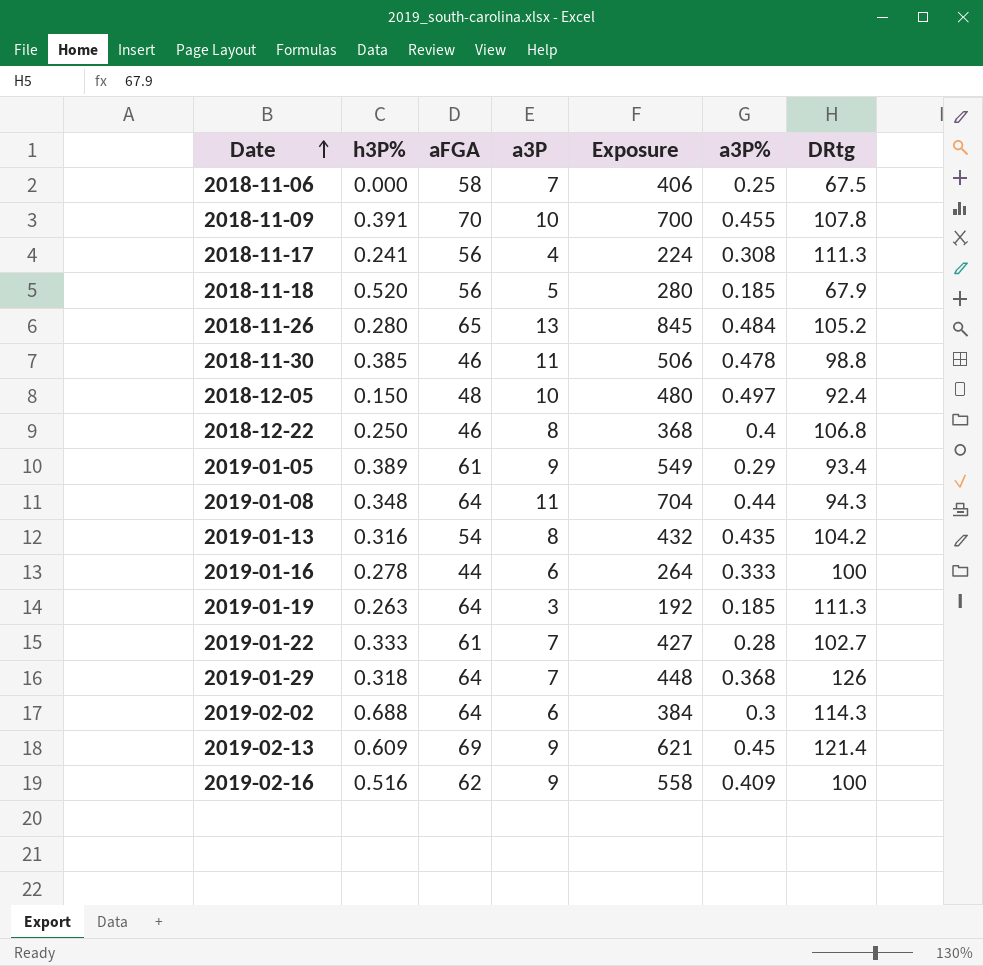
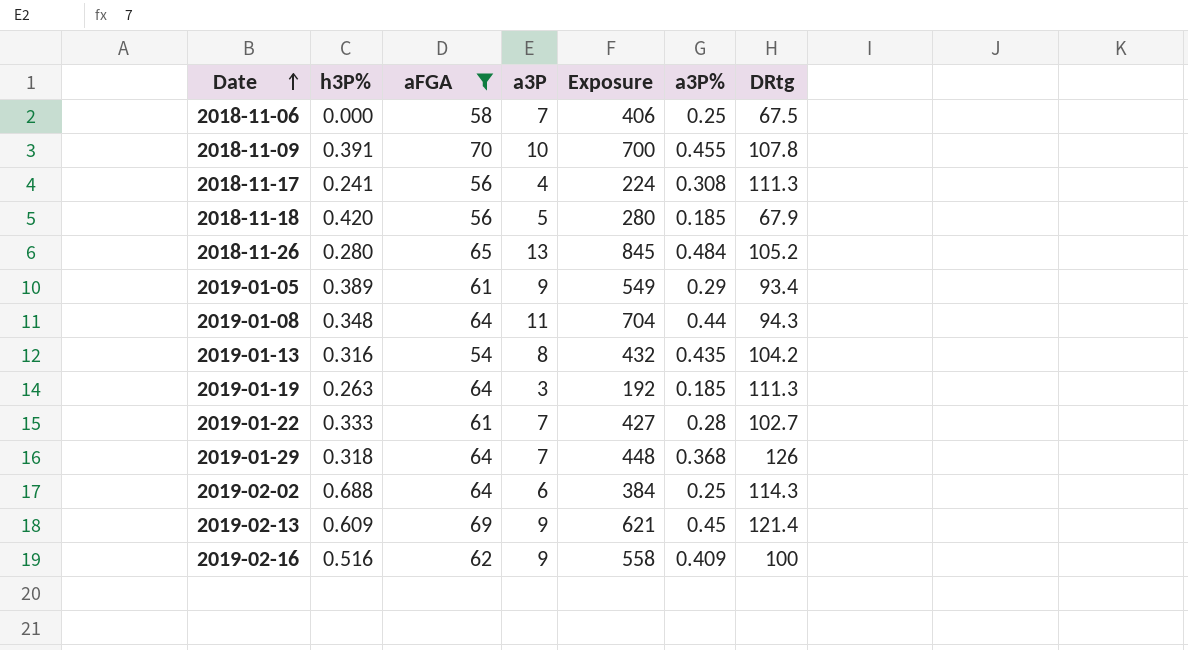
filter: none -> aFGA >= 54
2018-11-18 | h3P%: 0.520 -> 0.420
2019-02-02 | a3P%: 0.3 -> 0.25

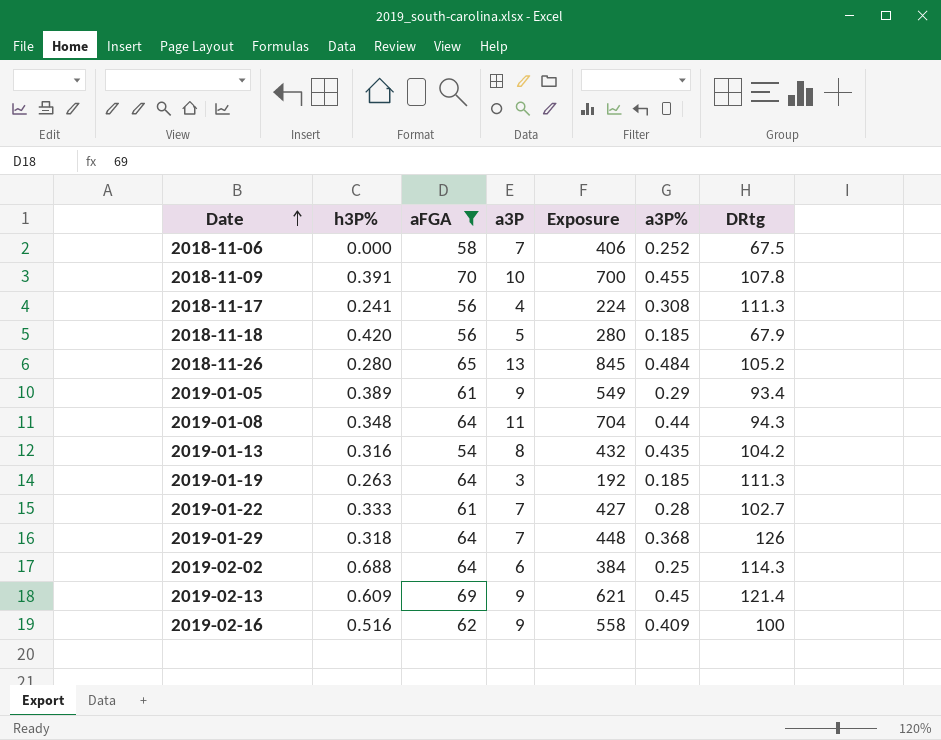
2018-11-06 | a3P%: 0.25 -> 0.252

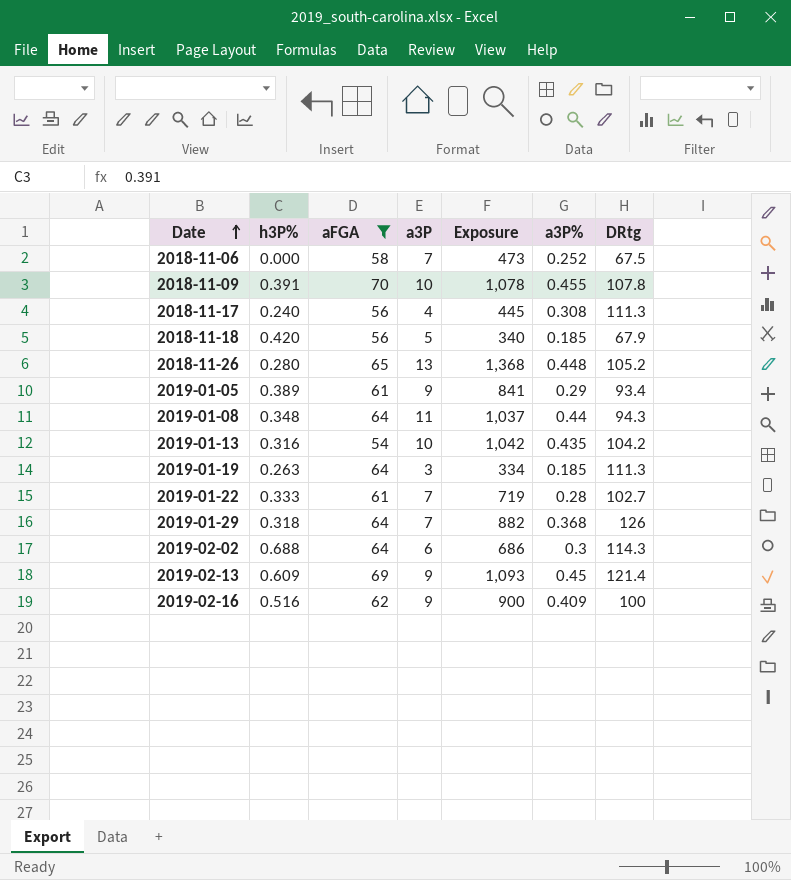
column Exposure | formula: [aFGA] * [a3P] -> [a3P] * [DRtg]
2018-11-17 | h3P%: 0.241 -> 0.240
2018-11-26 | a3P%: 0.484 -> 0.448
2019-01-13 | a3P: 8 -> 10
2019-02-02 | a3P%: 0.25 -> 0.3

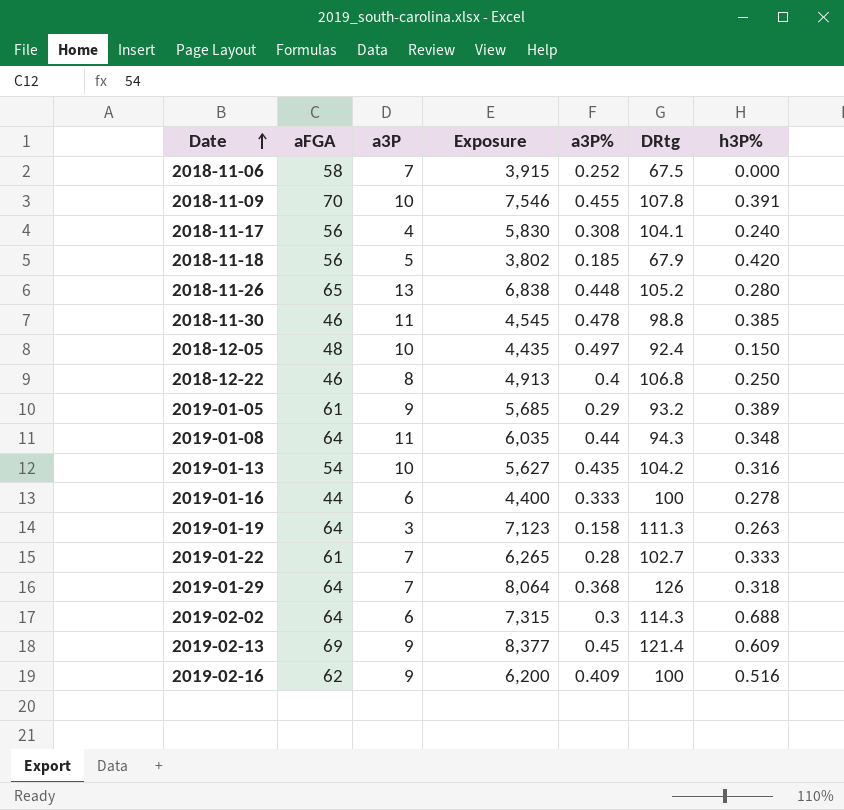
filter: aFGA >= 54 -> none
column Exposure | formula: [a3P] * [DRtg] -> [aFGA] * [DRtg]
column h3P% | position: 2 -> 7
2018-11-17 | DRtg: 111.3 -> 104.1
2019-01-05 | DRtg: 93.4 -> 93.2
2019-01-19 | a3P%: 0.185 -> 0.158

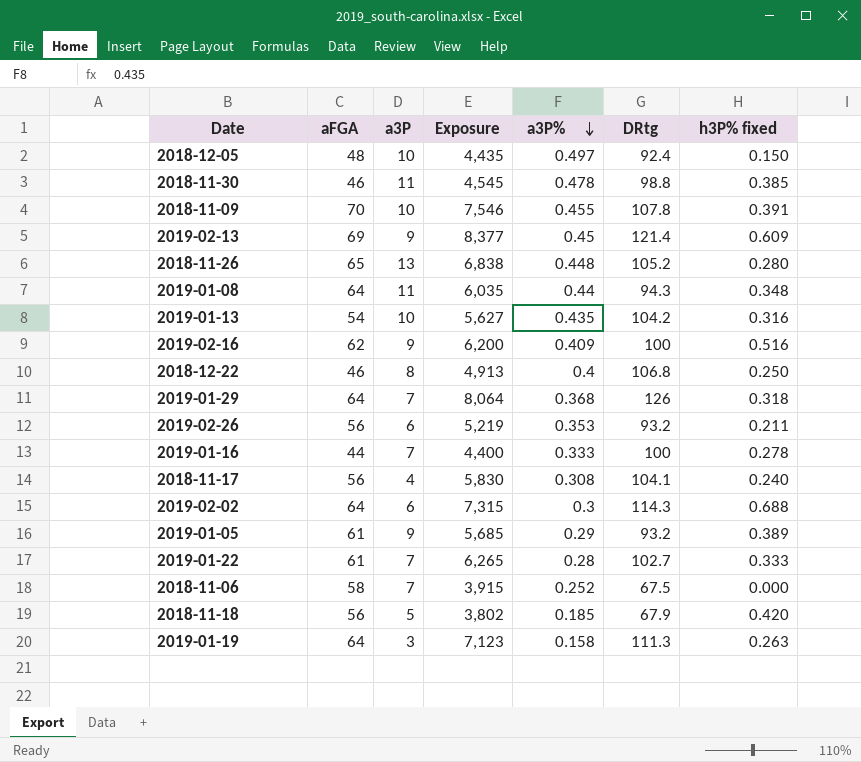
row order: Date ascending -> a3P% descending
column name: h3P% -> h3P% fixed
row 2019-02-26: none -> 56 | 6 | 5,219 | 0.353 | 93.2 | 0.211
2019-01-16 | a3P: 6 -> 7

